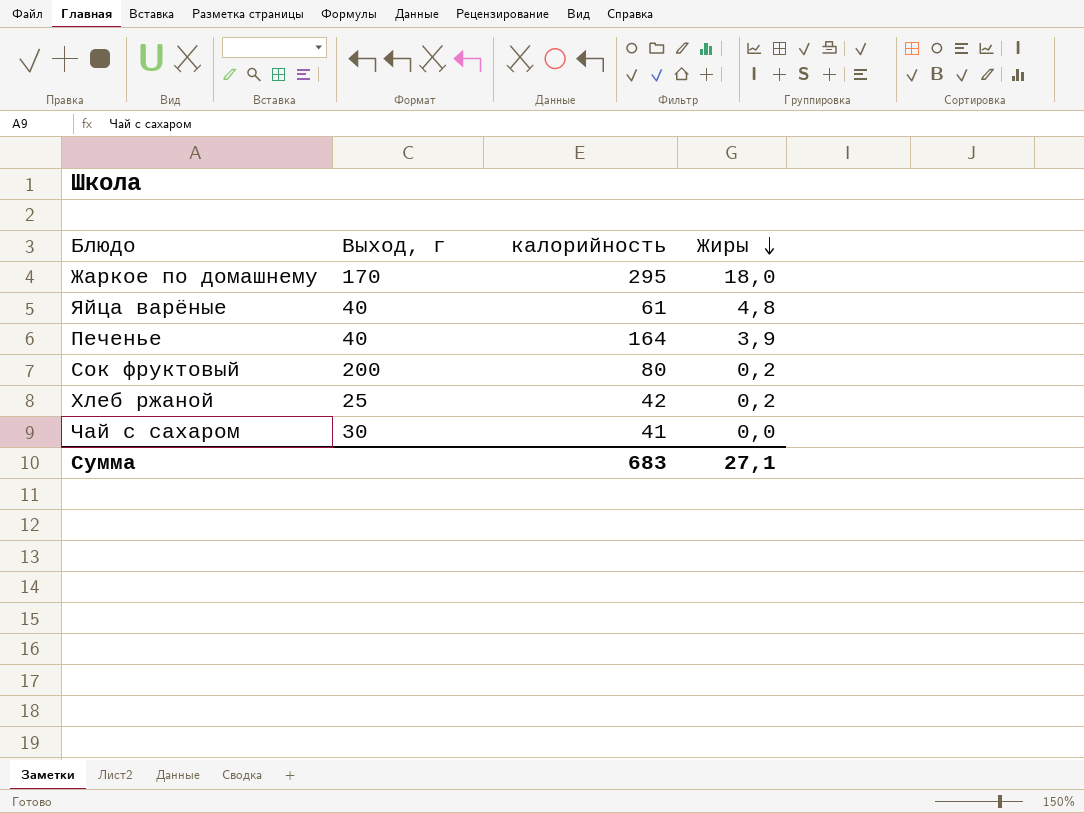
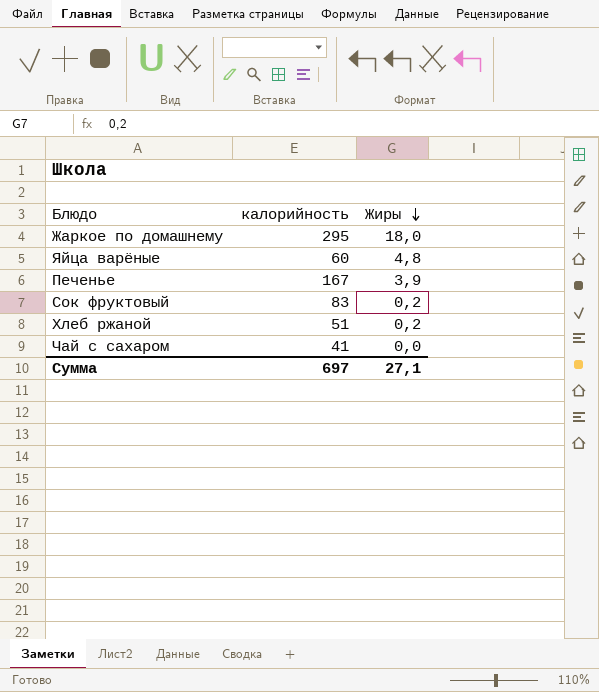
column Выход, г | position: 2 -> none
Яйца варёные | калорийность: 61 -> 60
Печенье | калорийность: 164 -> 167
Сок фруктовый | калорийность: 80 -> 83
Хлеб ржаной | калорийность: 42 -> 51
Сумма | калорийность: 683 -> 697

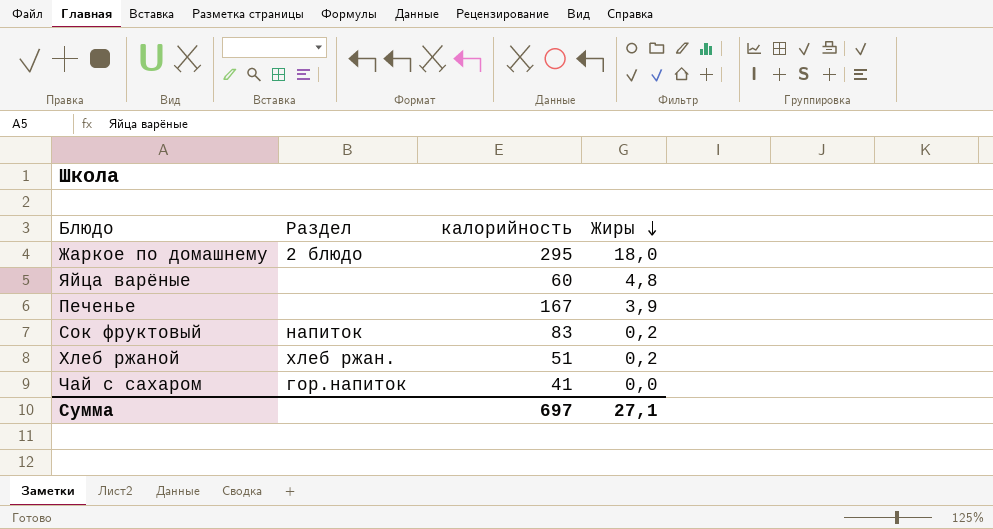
column Раздел | position: none -> 2

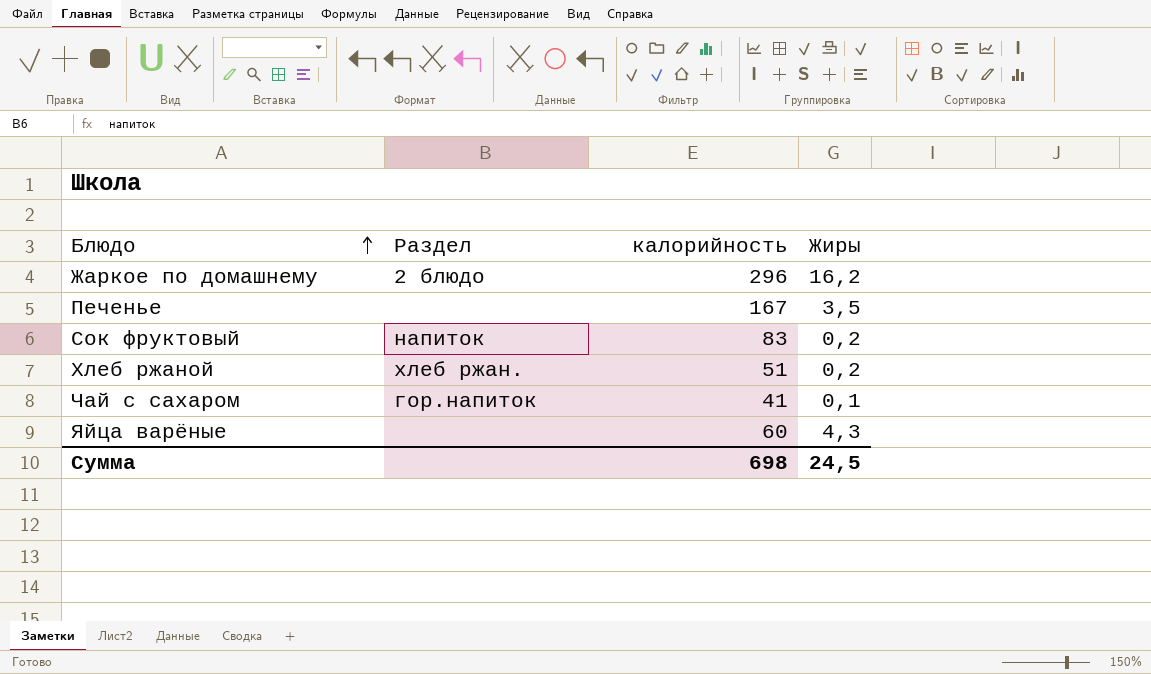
row order: Жиры descending -> Блюдо ascending
Жаркое по домашнему | калорийность: 295 -> 296
Жаркое по домашнему | Жиры: 18,0 -> 16,2
Печенье | Жиры: 3,9 -> 3,5
Чай с сахаром | Жиры: 0,0 -> 0,1
Яйца варёные | Жиры: 4,8 -> 4,3
Сумма | калорийность: 697 -> 698
Сумма | Жиры: 27,1 -> 24,5

